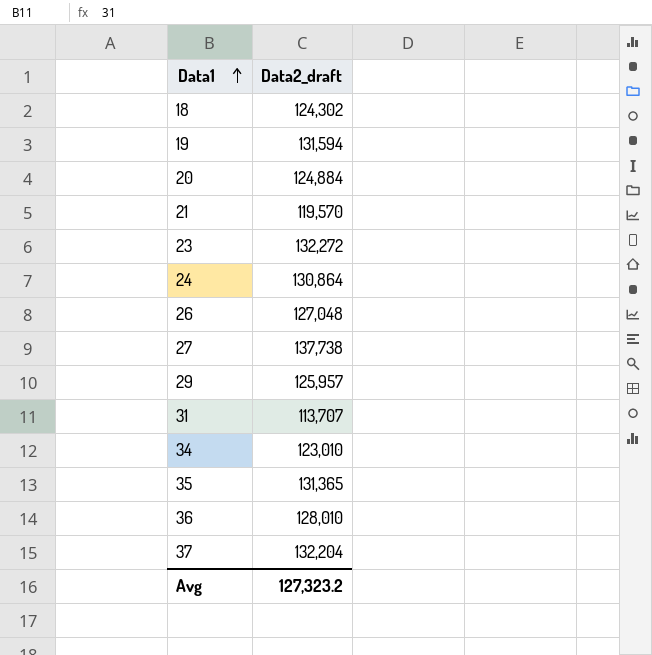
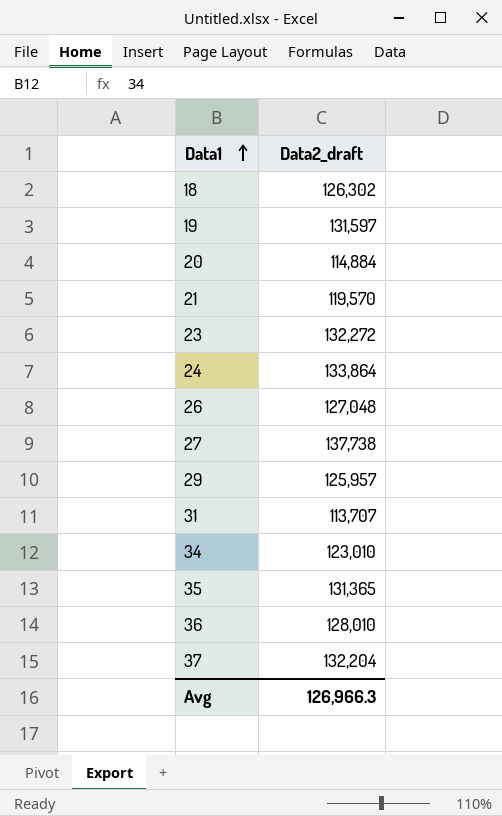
18 | Data2_draft: 124,302 -> 126,302
19 | Data2_draft: 131,594 -> 131,597
20 | Data2_draft: 124,884 -> 114,884
24 | Data2_draft: 130,864 -> 133,864
Avg | Data2_draft: 127,323.2 -> 126,966.3

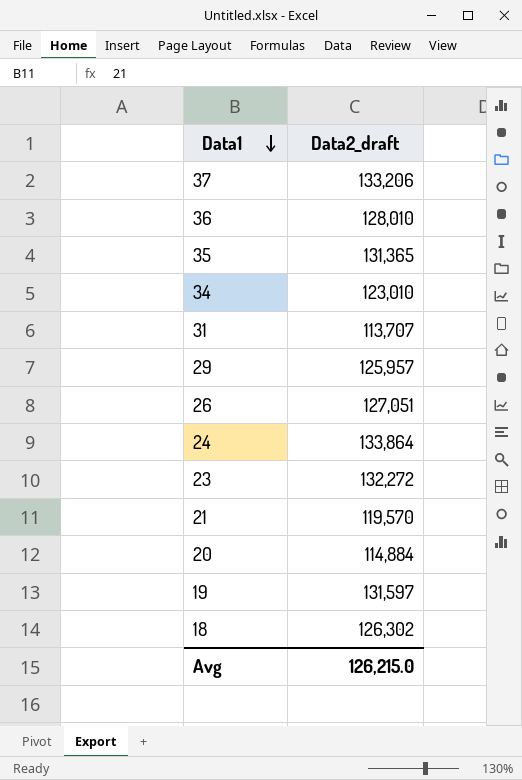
row order: Data1 ascending -> Data1 descending
row 27: 137,738 -> none
37 | Data2_draft: 132,204 -> 133,206
26 | Data2_draft: 127,048 -> 127,051
Avg | Data2_draft: 126,966.3 -> 126,215.0

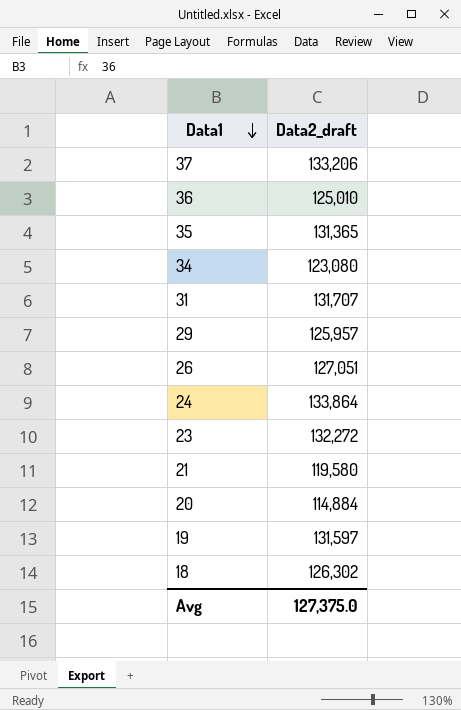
36 | Data2_draft: 128,010 -> 125,010
34 | Data2_draft: 123,010 -> 123,080
31 | Data2_draft: 113,707 -> 131,707
21 | Data2_draft: 119,570 -> 119,580
Avg | Data2_draft: 126,215.0 -> 127,375.0

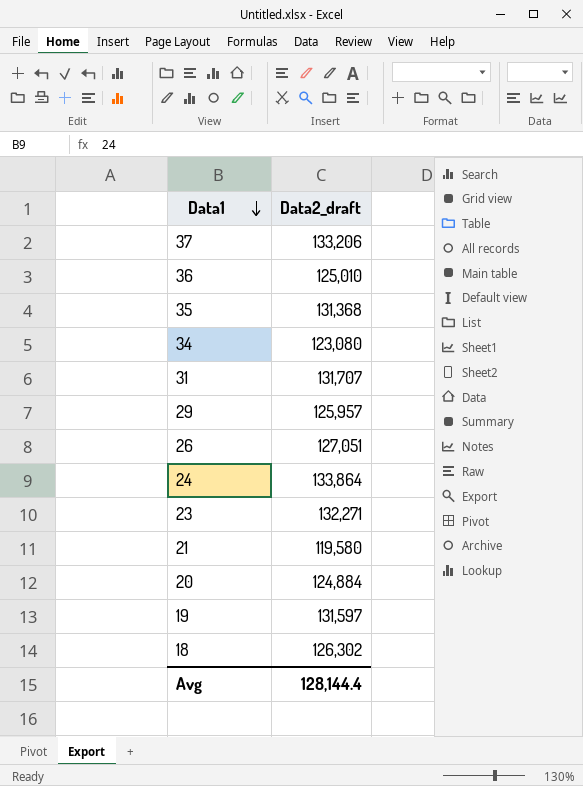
35 | Data2_draft: 131,365 -> 131,368
23 | Data2_draft: 132,272 -> 132,271
20 | Data2_draft: 114,884 -> 124,884
Avg | Data2_draft: 127,375.0 -> 128,144.4

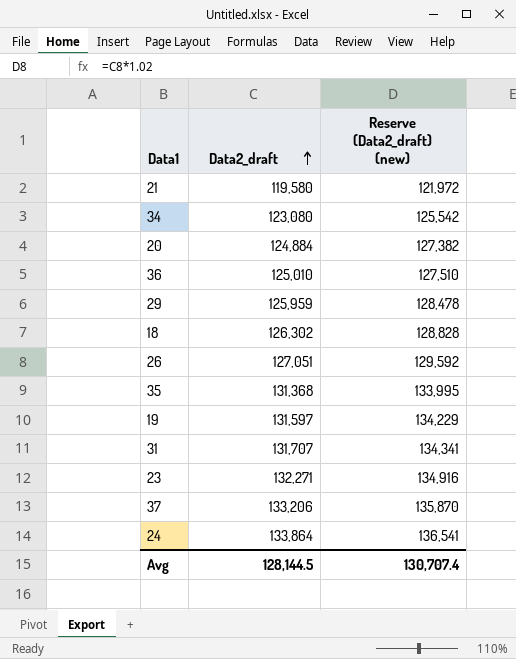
row order: Data1 descending -> Data2_draft ascending
column Reserve (Data2_draft) (new) | formula: none -> [Data2_draft] * 1.02
29 | Data2_draft: 125,957 -> 125,959
Avg | Data2_draft: 128,144.4 -> 128,144.5

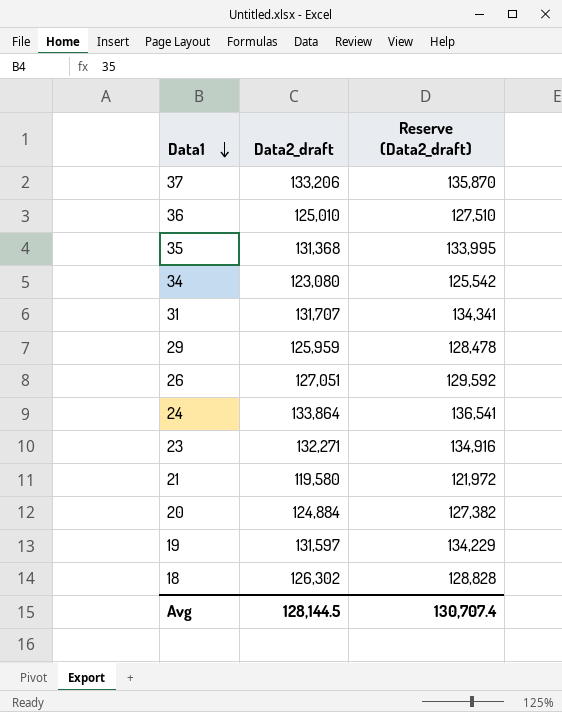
row order: Data2_draft ascending -> Data1 descending
column name: Reserve (Data2_draft) (new) -> Reserve (Data2_draft)

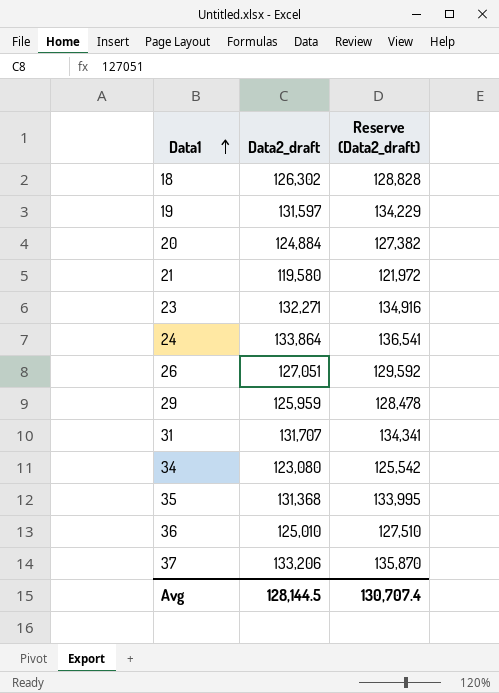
row order: Data1 descending -> Data1 ascending

